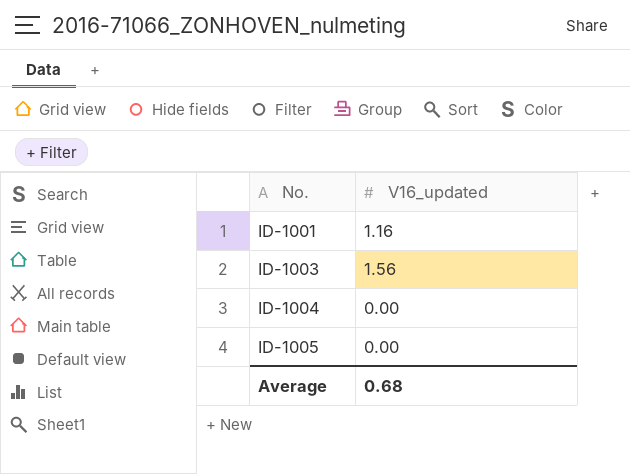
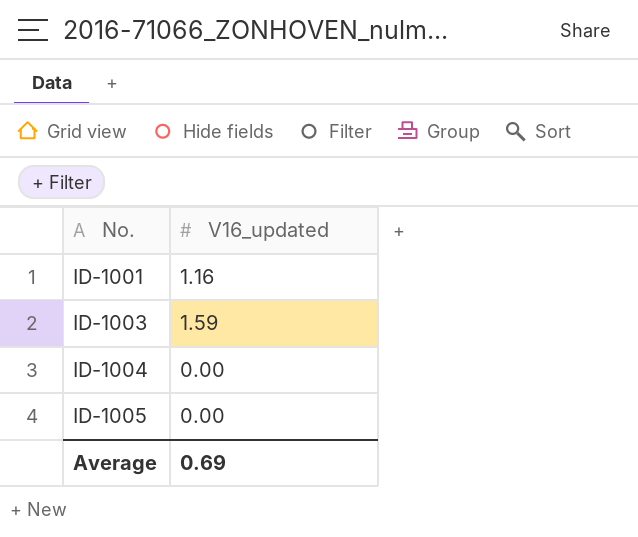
ID-1003 | V16_updated: 1.56 -> 1.59
Average | V16_updated: 0.68 -> 0.69

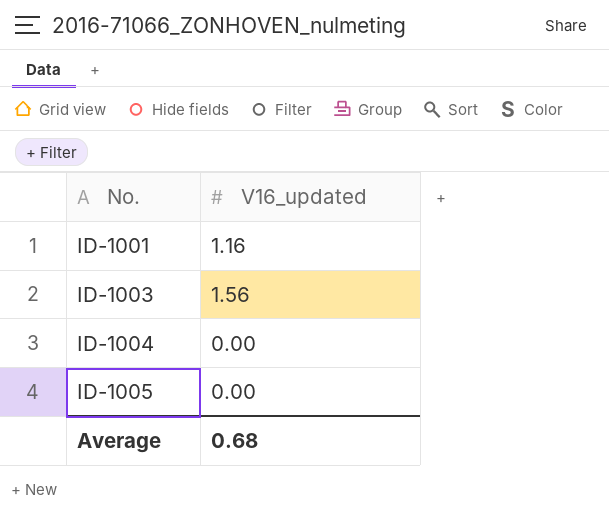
ID-1003 | V16_updated: 1.59 -> 1.56
Average | V16_updated: 0.69 -> 0.68

